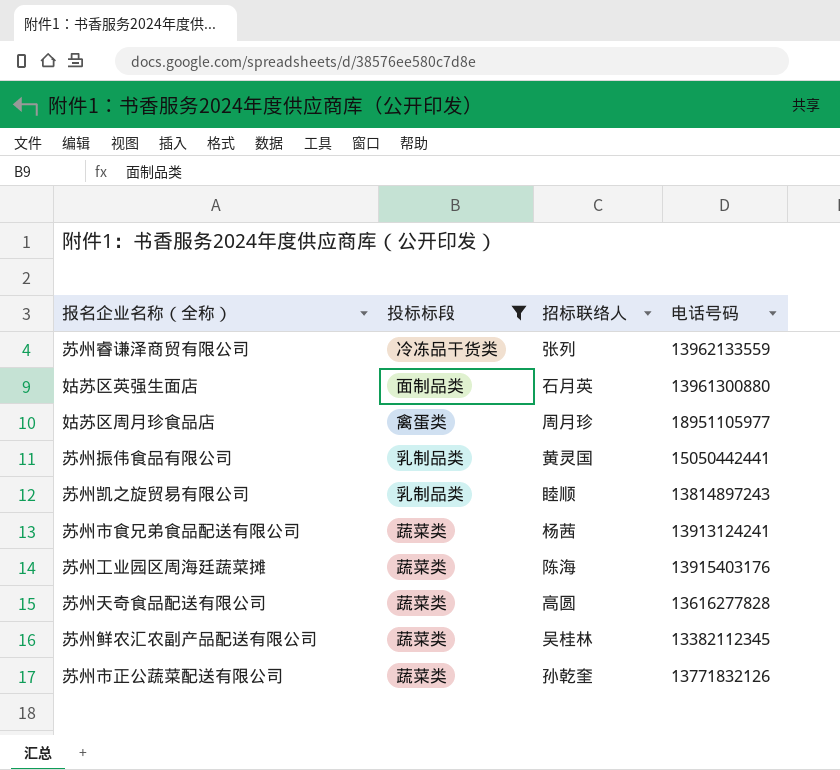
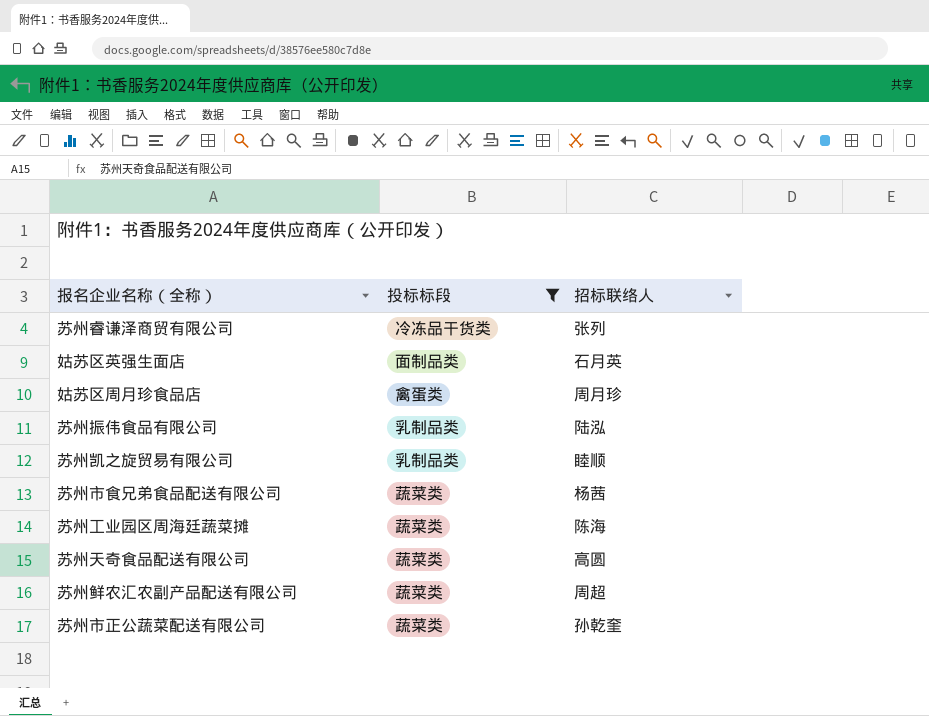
column 电话号码 | position: 4 -> none
苏州振伟食品有限公司 | 招标联络人: 黄灵国 -> 陆泓
苏州鲜农汇农副产品配送有限公司 | 招标联络人: 吴桂林 -> 周超

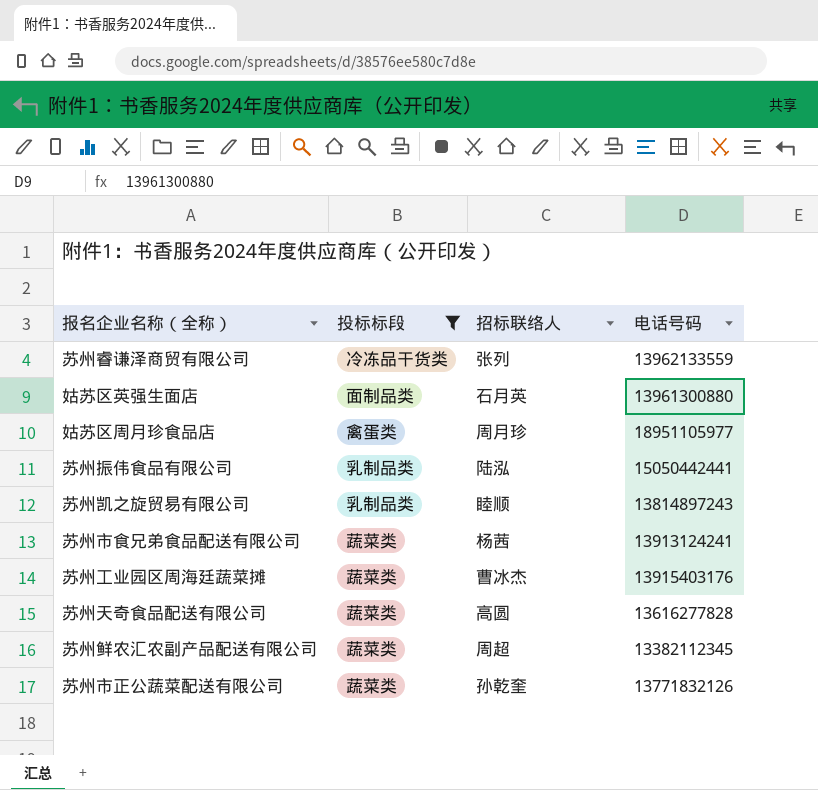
column 电话号码 | position: none -> 4
苏州工业园区周海廷蔬菜摊 | 招标联络人: 陈海 -> 曹冰杰

